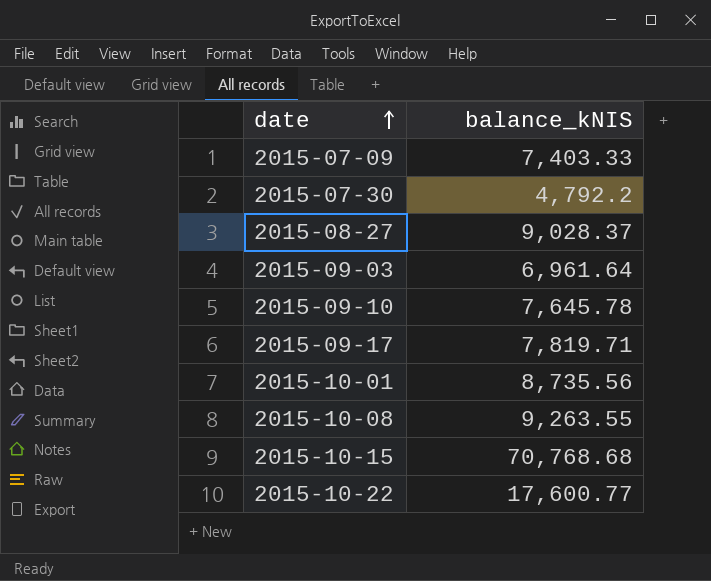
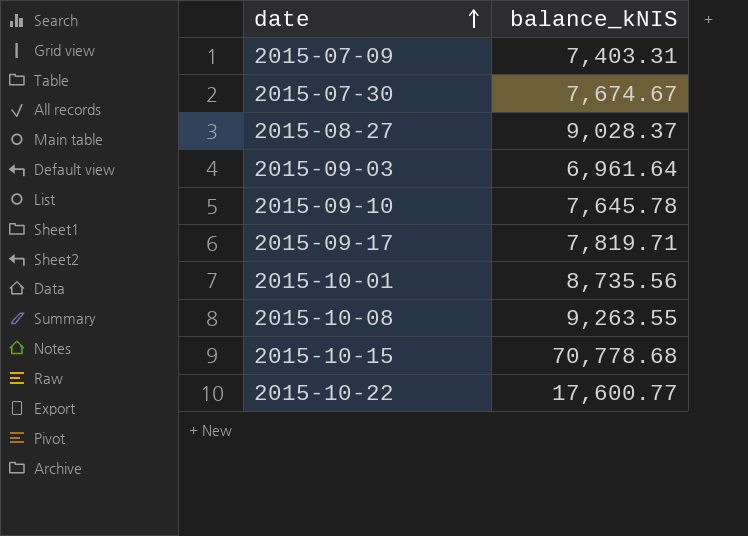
2015-07-09 | balance_kNIS: 7,403.33 -> 7,403.31
2015-07-30 | balance_kNIS: 4,792.2 -> 7,674.67
2015-10-15 | balance_kNIS: 70,768.68 -> 70,778.68

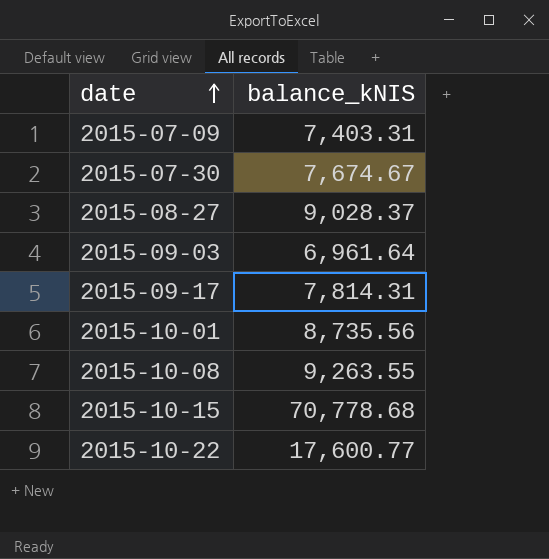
row 2015-09-10: 7,645.78 -> none
2015-09-17 | balance_kNIS: 7,819.71 -> 7,814.31

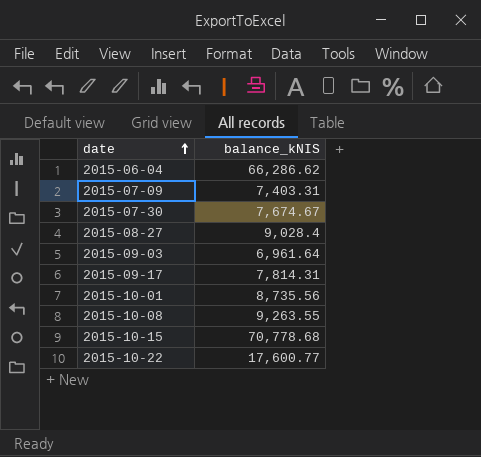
row 2015-06-04: none -> 66,286.62
2015-08-27 | balance_kNIS: 9,028.37 -> 9,028.4

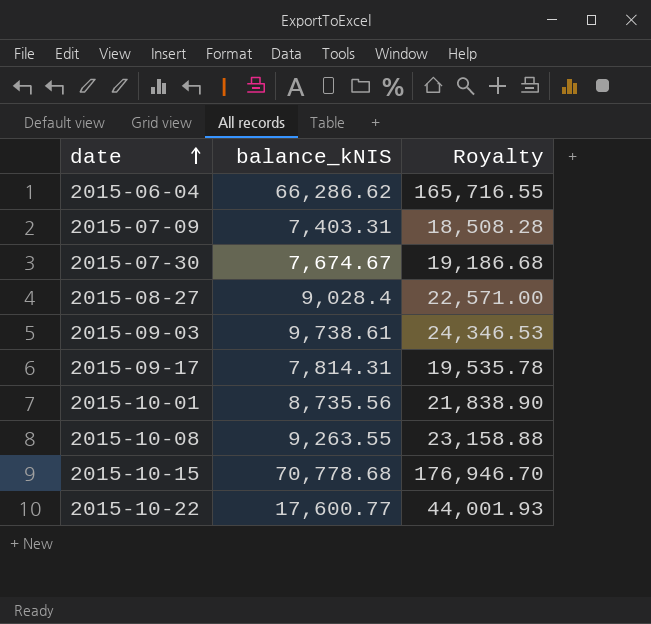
column Royalty | formula: none -> [balance_kNIS] * 2.5
2015-09-03 | balance_kNIS: 6,961.64 -> 9,738.61

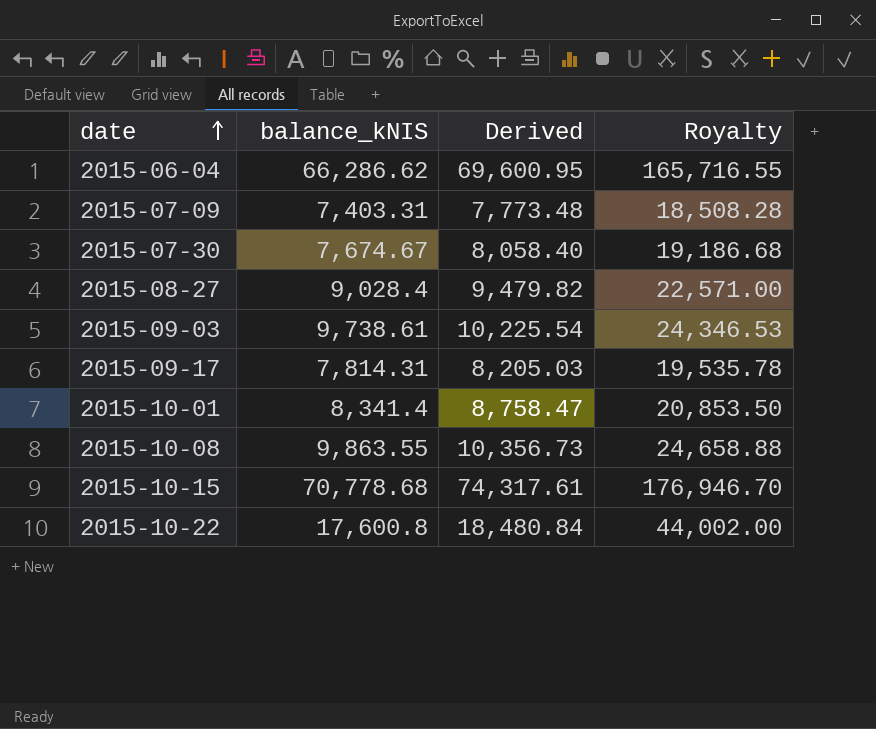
column Derived | formula: none -> [balance_kNIS] * 1.05
2015-10-01 | balance_kNIS: 8,735.56 -> 8,341.4
2015-10-01 | Royalty: 21,838.90 -> 20,853.50
2015-10-08 | balance_kNIS: 9,263.55 -> 9,863.55
2015-10-08 | Royalty: 23,158.88 -> 24,658.88
2015-10-22 | balance_kNIS: 17,600.77 -> 17,600.8
2015-10-22 | Royalty: 44,001.93 -> 44,002.00

